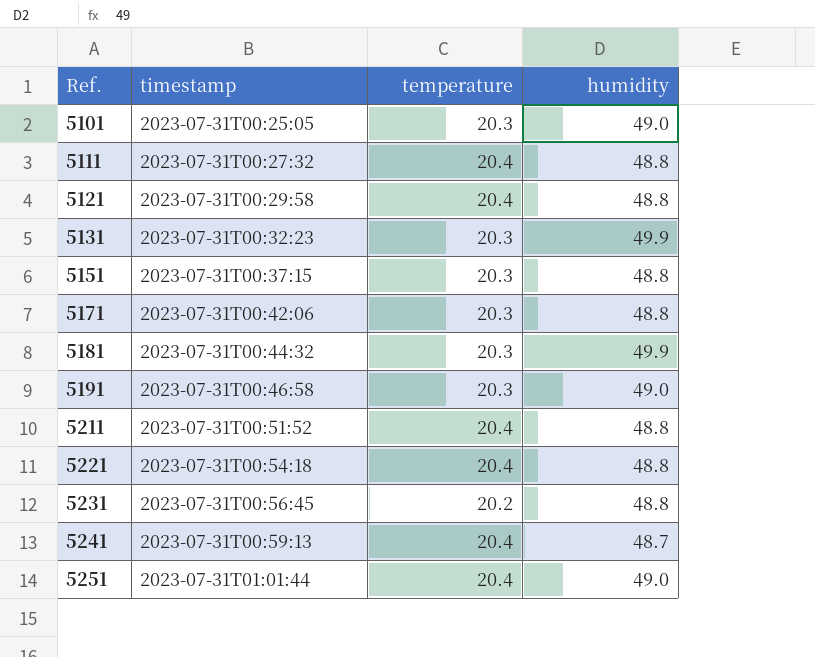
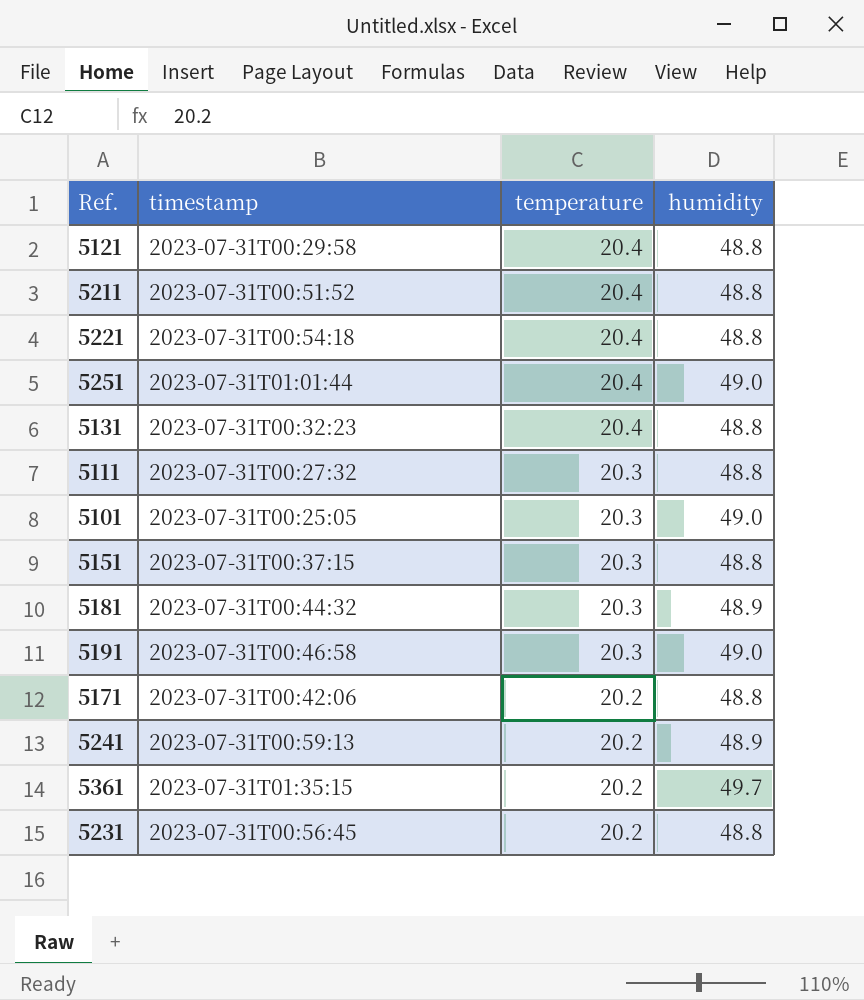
row order: Ref. ascending -> temperature descending
5131 | temperature: 20.3 -> 20.4
5131 | humidity: 49.9 -> 48.8
5111 | temperature: 20.4 -> 20.3
5181 | humidity: 49.9 -> 48.9
5171 | temperature: 20.3 -> 20.2
5241 | temperature: 20.4 -> 20.2
5241 | humidity: 48.7 -> 48.9
row 5361: none -> 2023-07-31T01:35:15 | 20.2 | 49.7

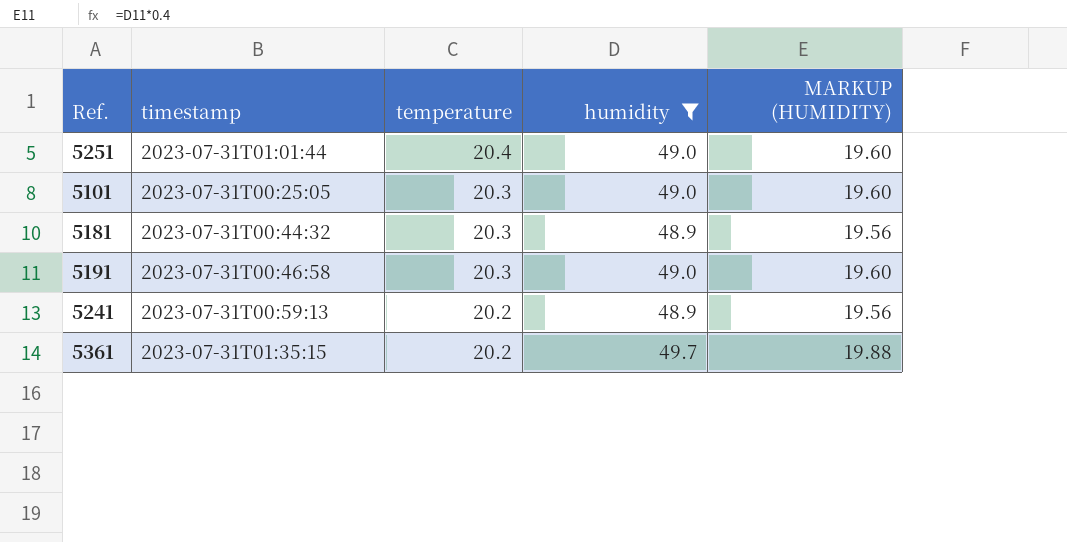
filter: none -> humidity != 48.8
column MARKUP (HUMIDITY) | formula: none -> [humidity] * 0.4

